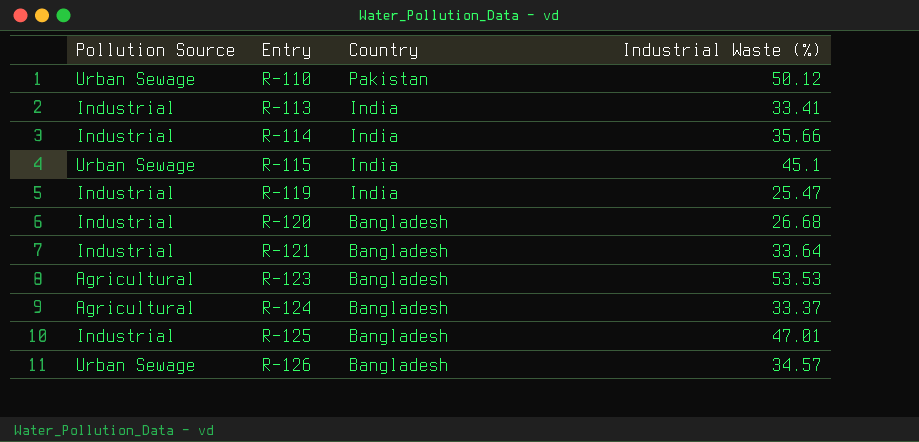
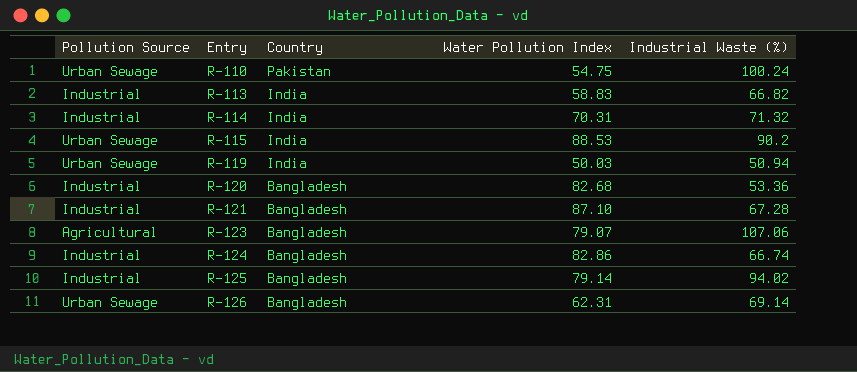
column Water Pollution Index | position: none -> 4
R-110 | Industrial Waste (%): 50.12 -> 100.24
R-113 | Industrial Waste (%): 33.41 -> 66.82
R-114 | Industrial Waste (%): 35.66 -> 71.32
R-115 | Industrial Waste (%): 45.1 -> 90.2
R-119 | Pollution Source: Industrial -> Urban Sewage
R-119 | Industrial Waste (%): 25.47 -> 50.94
R-120 | Industrial Waste (%): 26.68 -> 53.36
R-121 | Industrial Waste (%): 33.64 -> 67.28
R-123 | Industrial Waste (%): 53.53 -> 107.06
R-124 | Pollution Source: Agricultural -> Industrial
R-124 | Industrial Waste (%): 33.37 -> 66.74
R-125 | Industrial Waste (%): 47.01 -> 94.02
R-126 | Industrial Waste (%): 34.57 -> 69.14

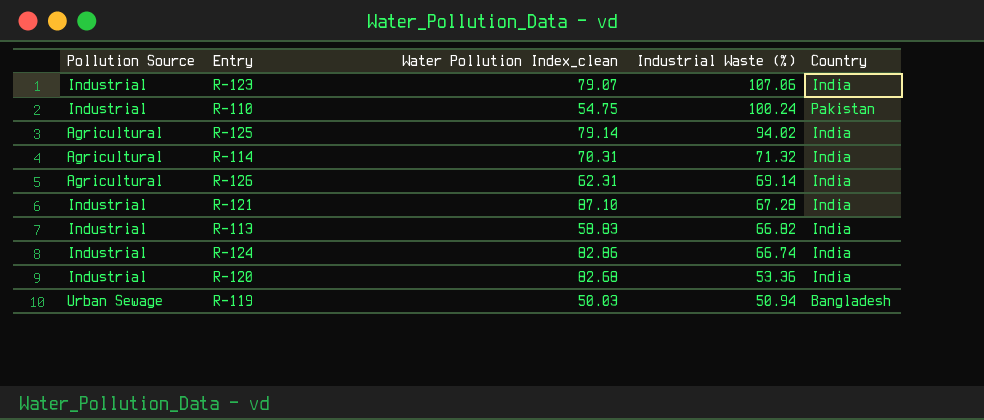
row order: Entry ascending -> Industrial Waste (%) descending
column name: Water Pollution Index -> Water Pollution Index_clean
column Country | position: 3 -> 5
row R-115: Urban Sewage | India | 88.53 | 90.2 -> none
R-123 | Pollution Source: Agricultural -> Industrial
R-123 | Country: Bangladesh -> India
R-110 | Pollution Source: Urban Sewage -> Industrial
R-125 | Pollution Source: Industrial -> Agricultural
R-125 | Country: Bangladesh -> India
R-114 | Pollution Source: Industrial -> Agricultural
R-126 | Pollution Source: Urban Sewage -> Agricultural
R-126 | Country: Bangladesh -> India
R-121 | Country: Bangladesh -> India
R-124 | Country: Bangladesh -> India
R-120 | Country: Bangladesh -> India
R-119 | Country: India -> Bangladesh

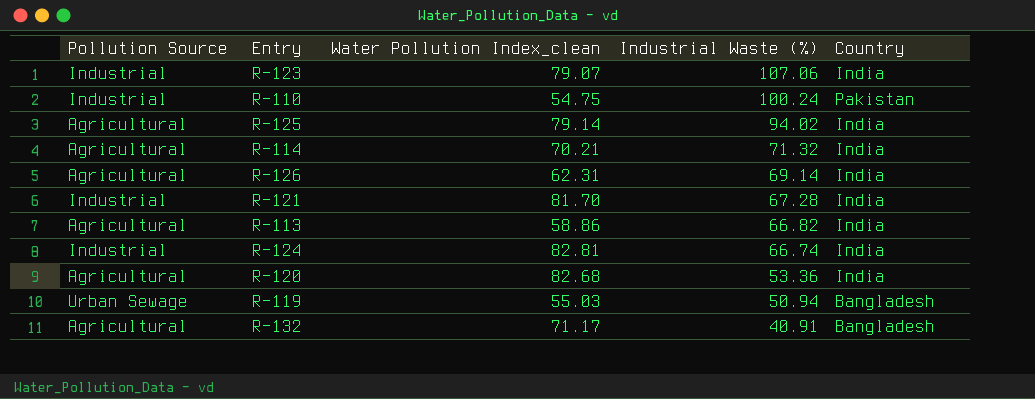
R-114 | Water Pollution Index_clean: 70.31 -> 70.21
R-121 | Water Pollution Index_clean: 87.10 -> 81.70
R-113 | Pollution Source: Industrial -> Agricultural
R-113 | Water Pollution Index_clean: 58.83 -> 58.86
R-124 | Water Pollution Index_clean: 82.86 -> 82.81
R-120 | Pollution Source: Industrial -> Agricultural
R-119 | Water Pollution Index_clean: 50.03 -> 55.03
row R-132: none -> Agricultural | 71.17 | 40.91 | Bangladesh

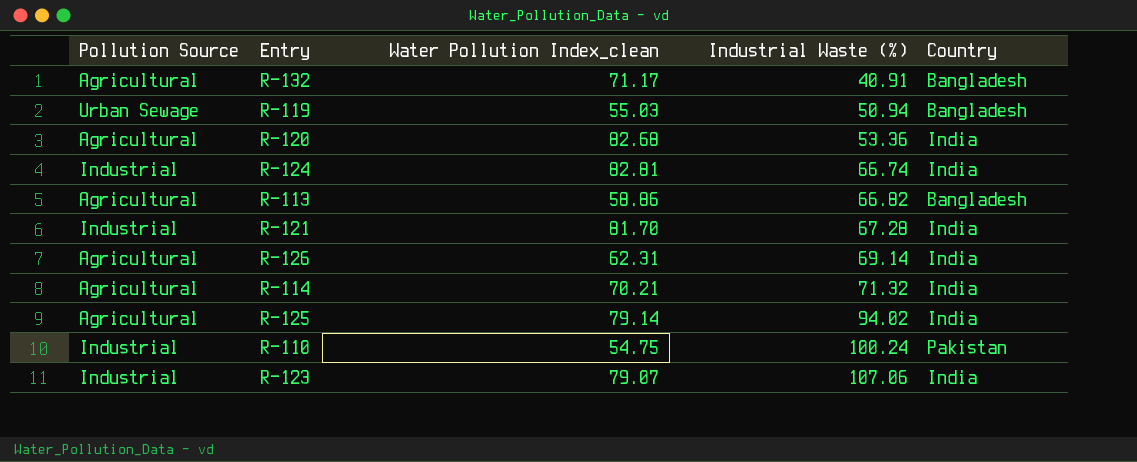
row order: Industrial Waste (%) descending -> Industrial Waste (%) ascending
R-113 | Country: India -> Bangladesh

